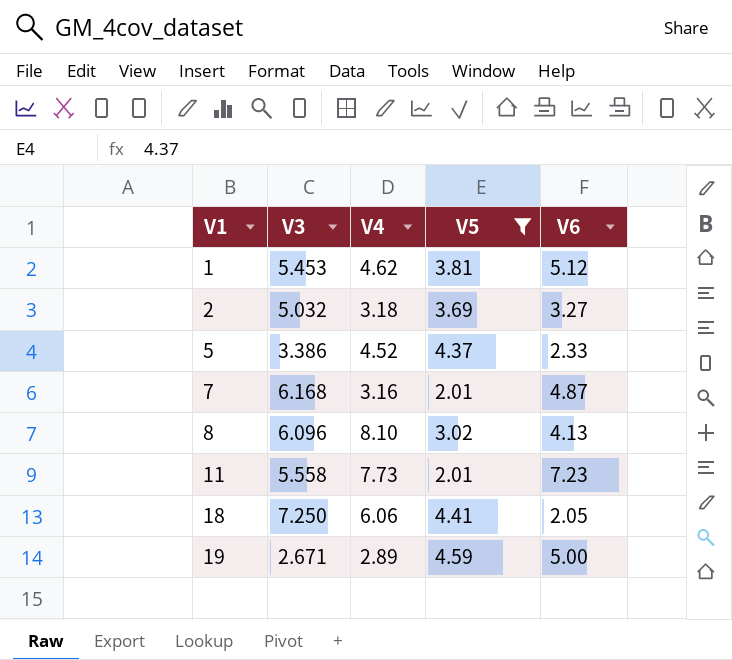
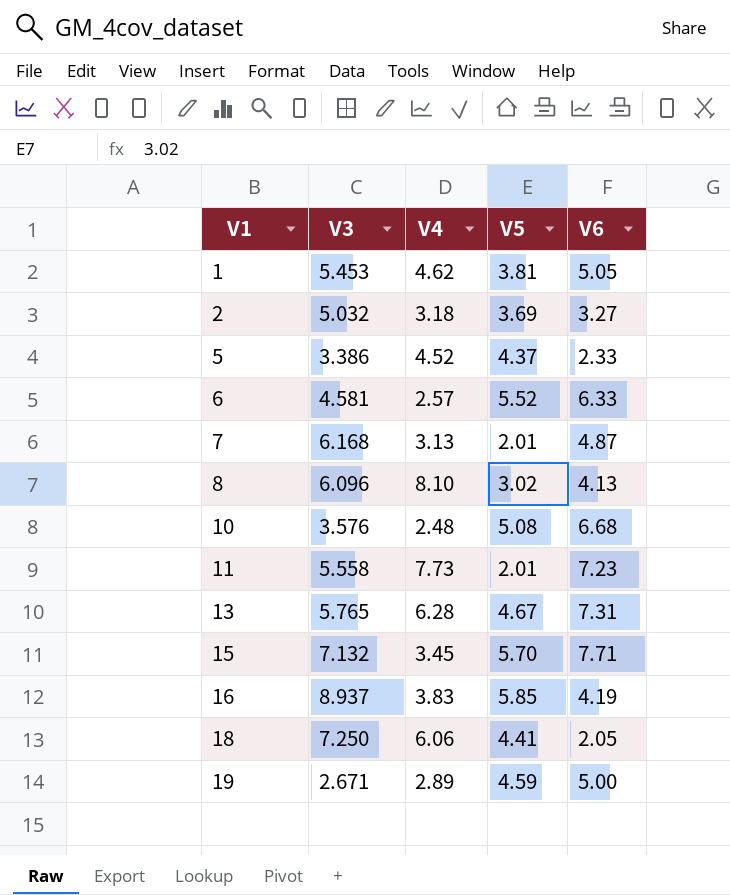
filter: V5 <= 4.59 -> none
1 | V6: 5.12 -> 5.05
7 | V4: 3.16 -> 3.13

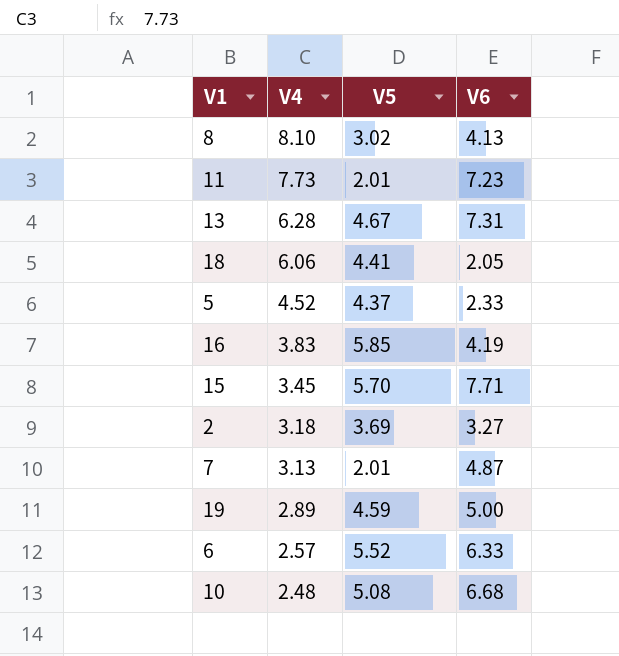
row order: V1 ascending -> V4 descending
column V3 | position: 2 -> none
row 1: 5.453 | 4.62 | 3.81 | 5.05 -> none

